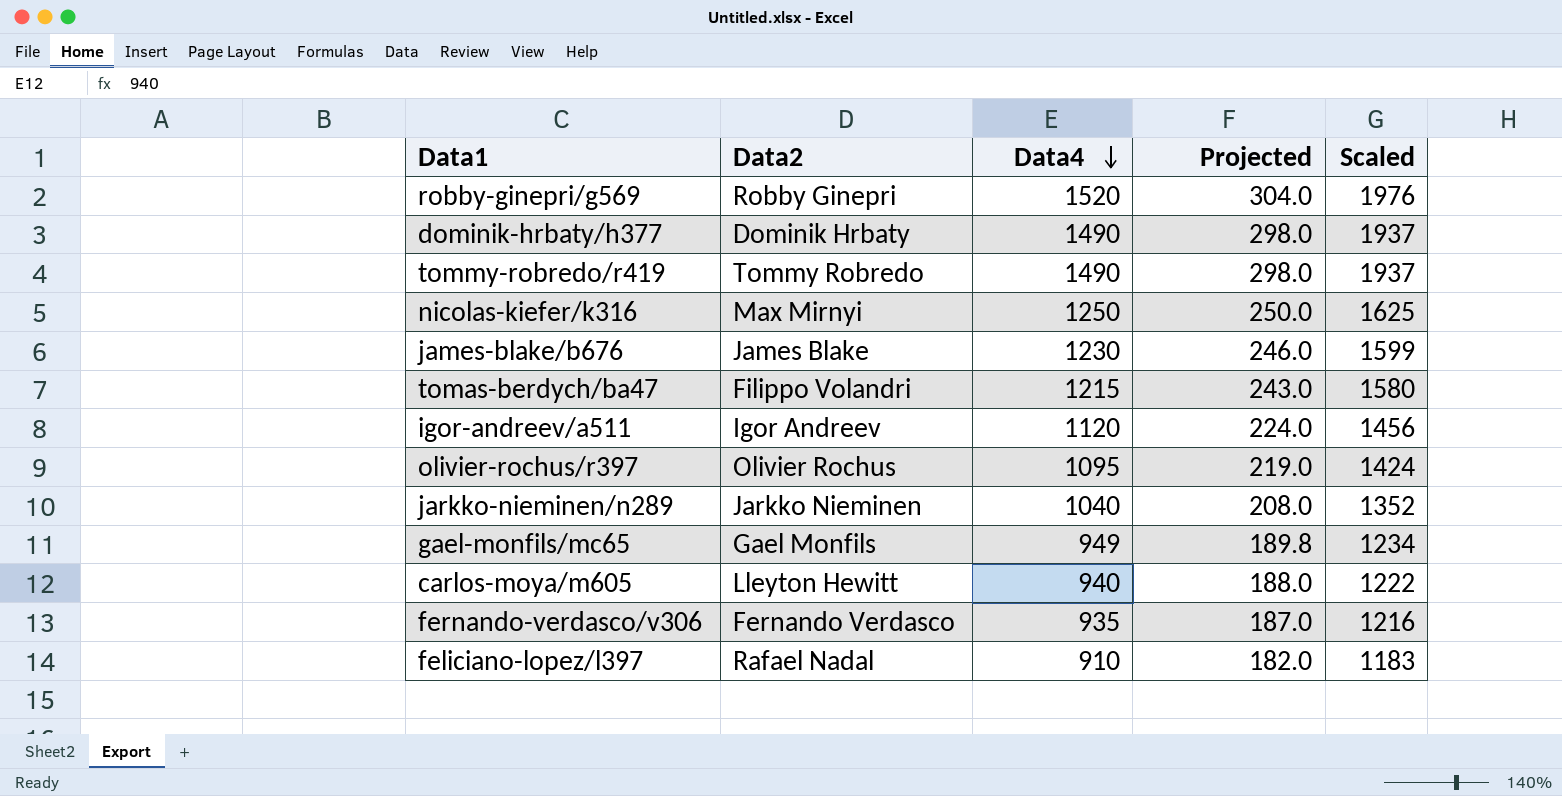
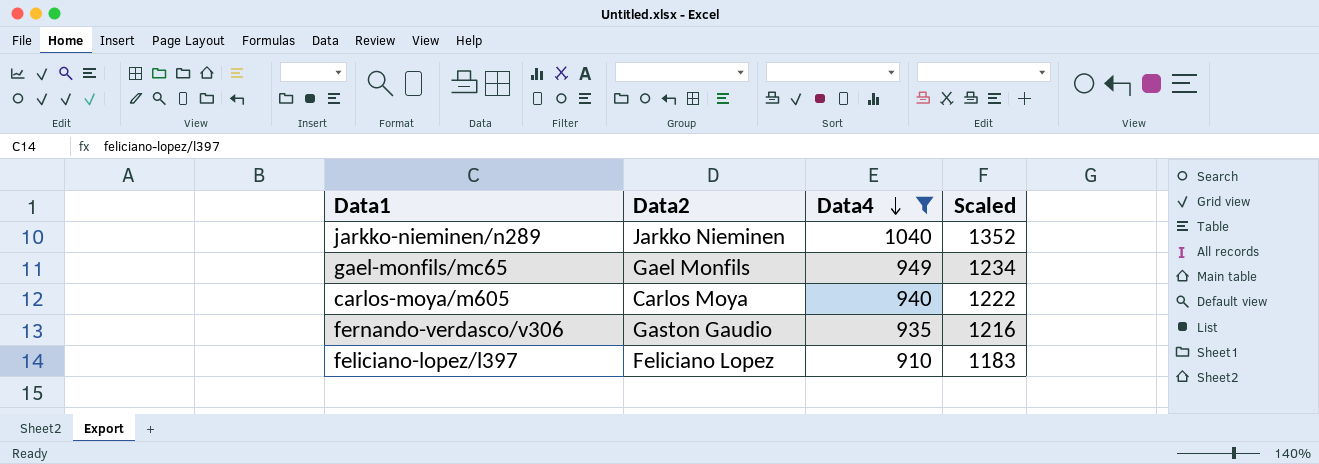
filter: none -> Data4 <= 1040
column Projected | formula: [Data4] * 0.2 -> none
carlos-moya/m605 | Data2: Lleyton Hewitt -> Carlos Moya
fernando-verdasco/v306 | Data2: Fernando Verdasco -> Gaston Gaudio
feliciano-lopez/l397 | Data2: Rafael Nadal -> Feliciano Lopez

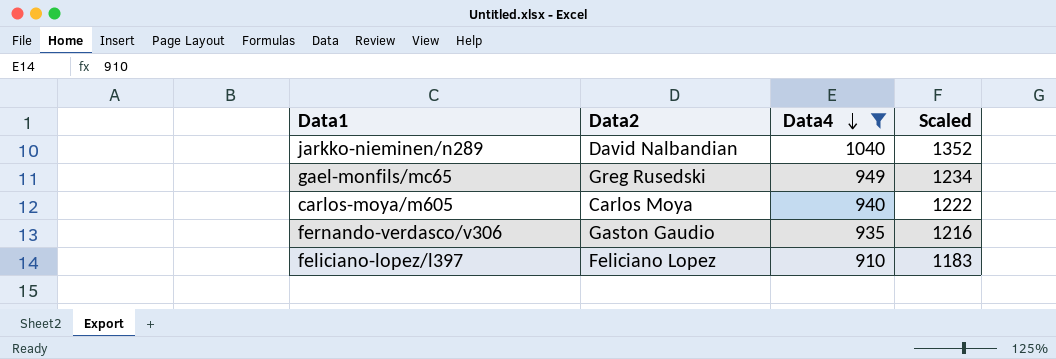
jarkko-nieminen/n289 | Data2: Jarkko Nieminen -> David Nalbandian
gael-monfils/mc65 | Data2: Gael Monfils -> Greg Rusedski

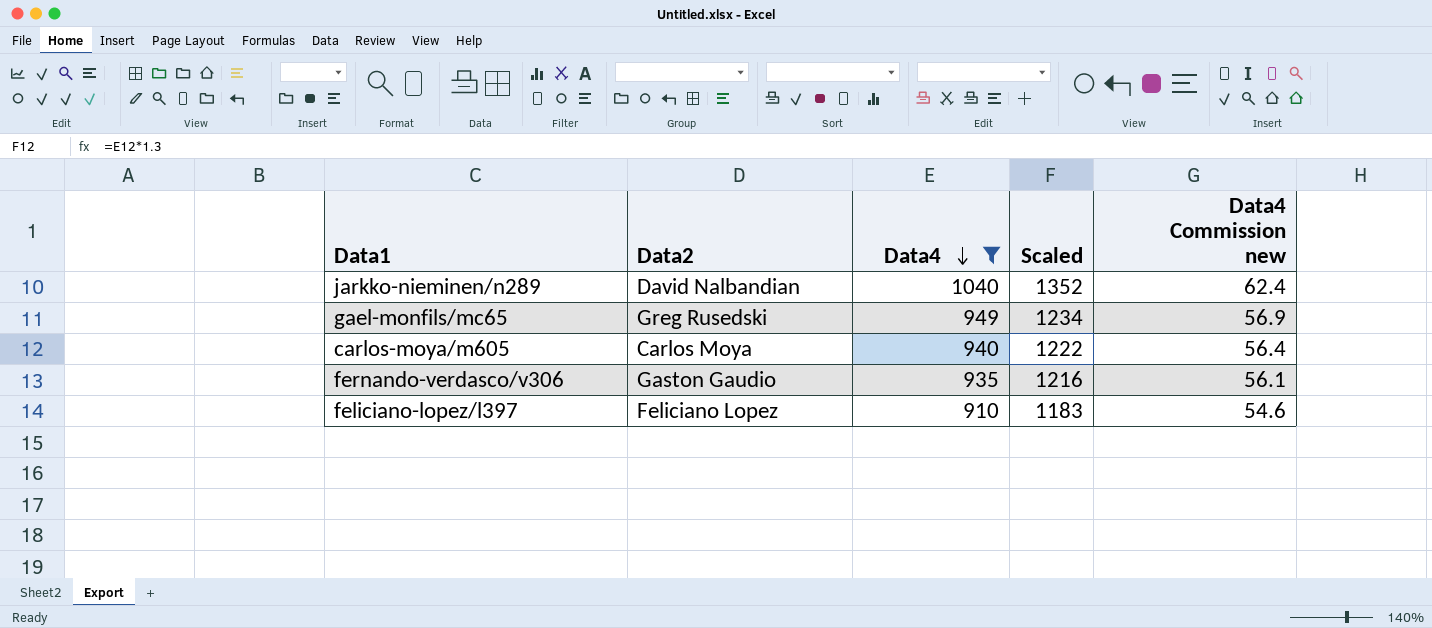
column Data4 Commission new | formula: none -> [Data4] * 0.06

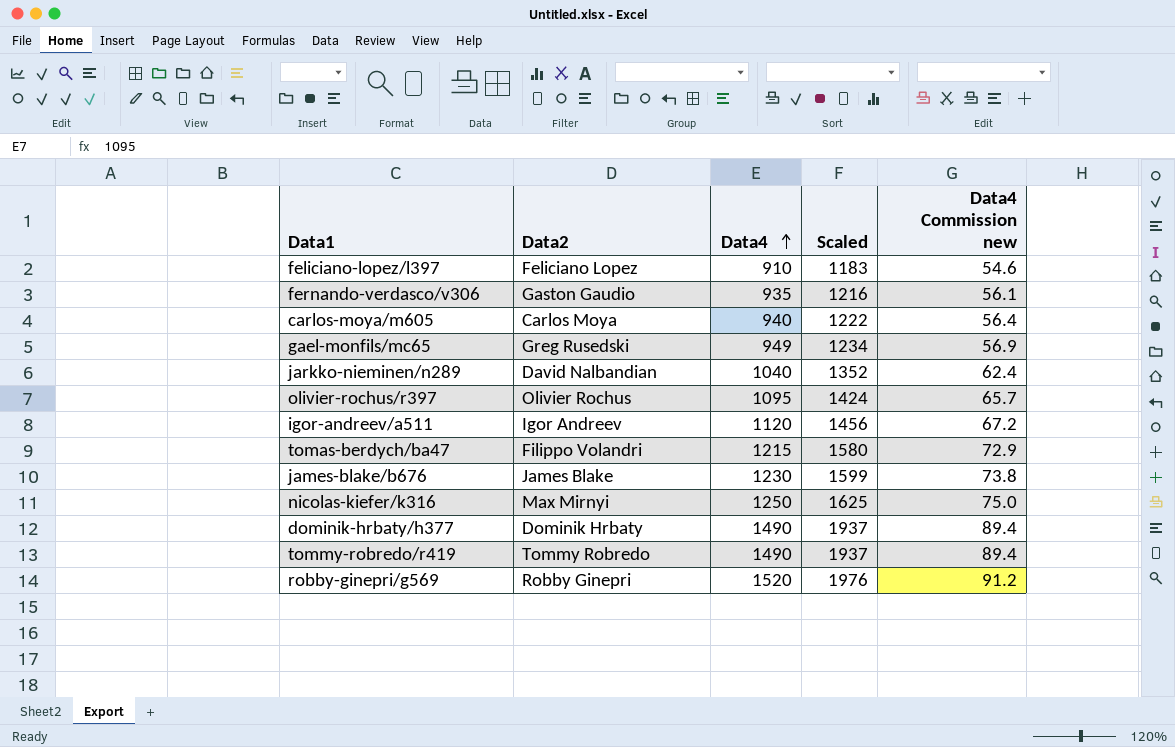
filter: Data4 <= 1040 -> none
row order: Data4 descending -> Data4 ascending

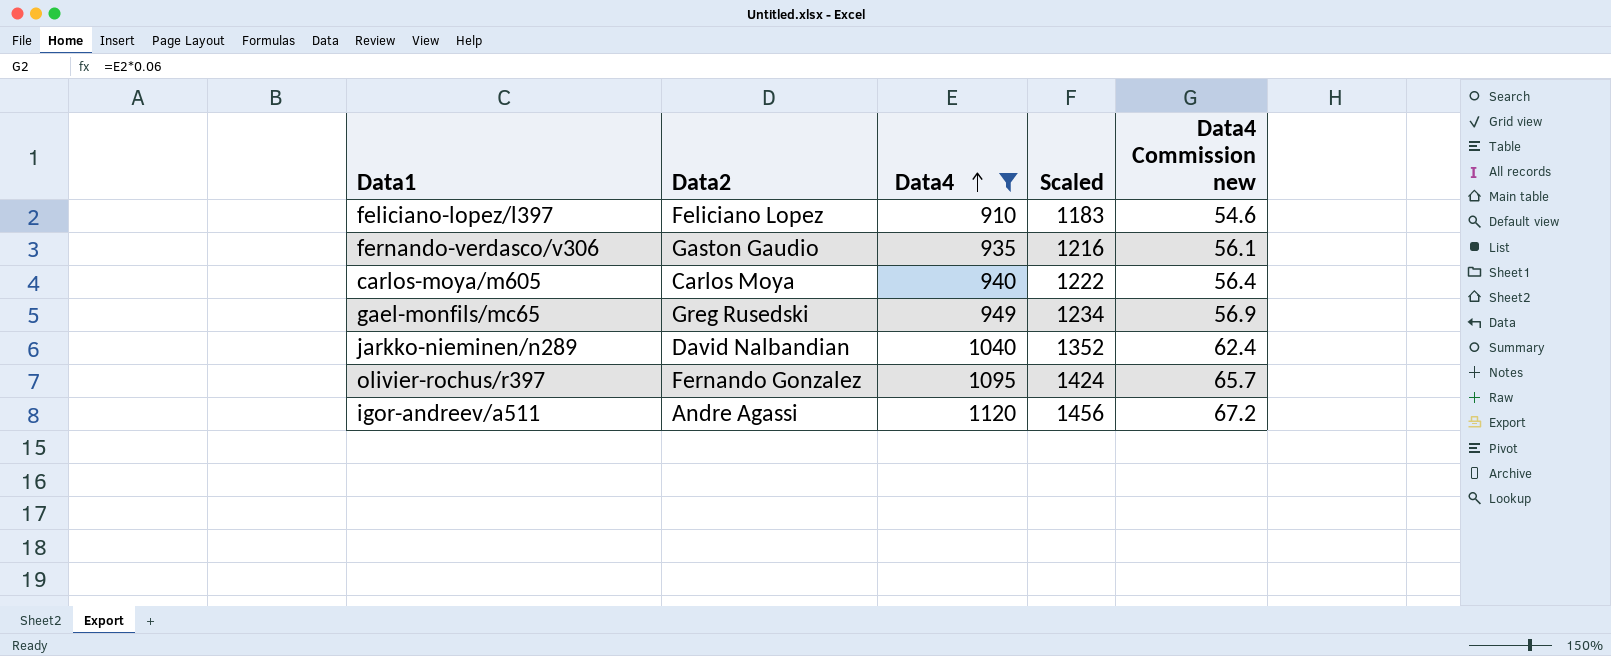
filter: none -> Data4 <= 1120
olivier-rochus/r397 | Data2: Olivier Rochus -> Fernando Gonzalez
igor-andreev/a511 | Data2: Igor Andreev -> Andre Agassi

